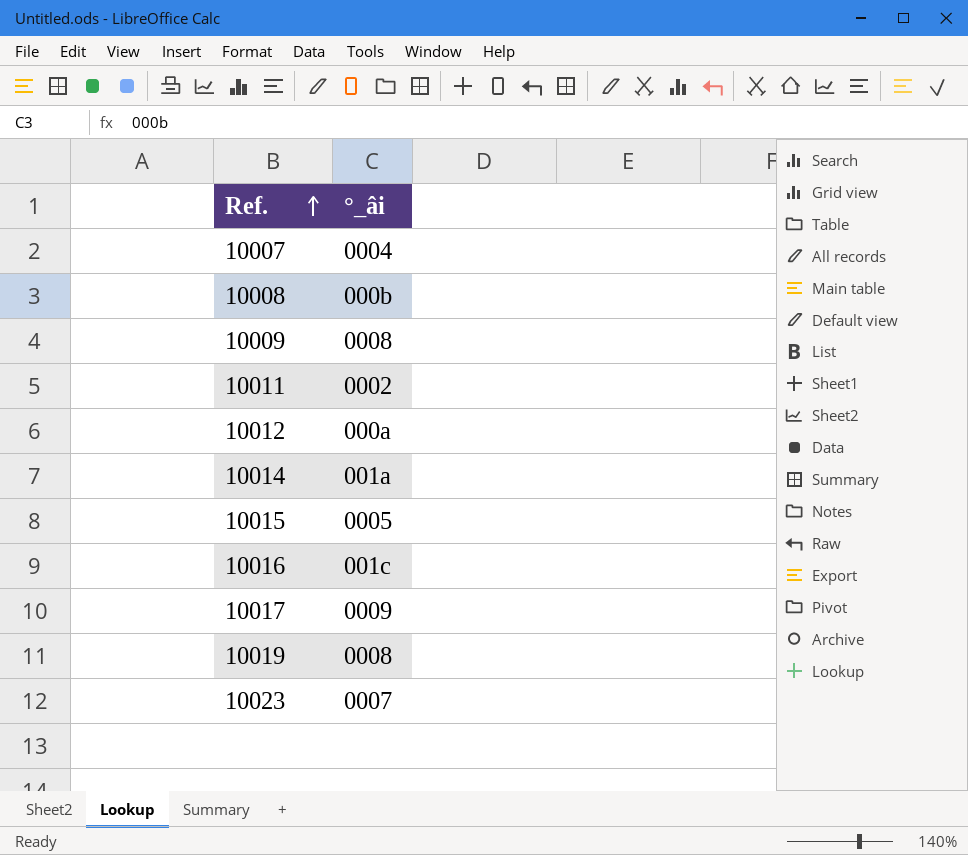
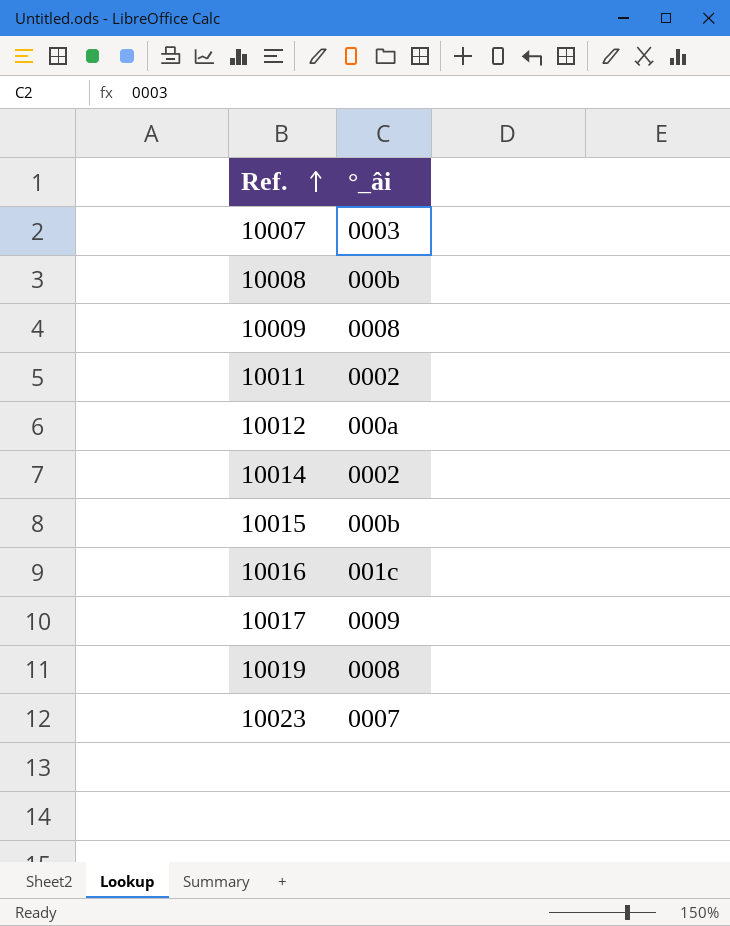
10007 | °_âi: 0004 -> 0003
10014 | °_âi: 001a -> 0002
10015 | °_âi: 0005 -> 000b

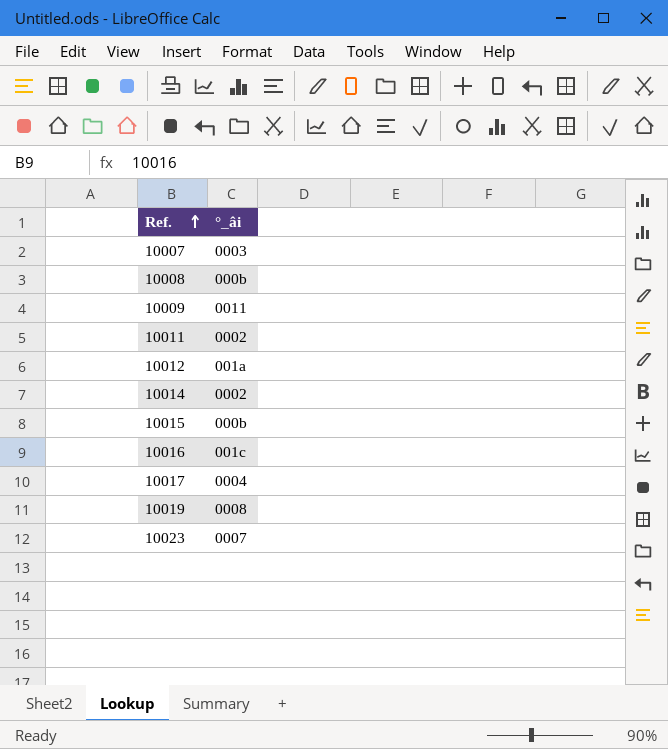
10009 | °_âi: 0008 -> 0011
10012 | °_âi: 000a -> 001a
10017 | °_âi: 0009 -> 0004

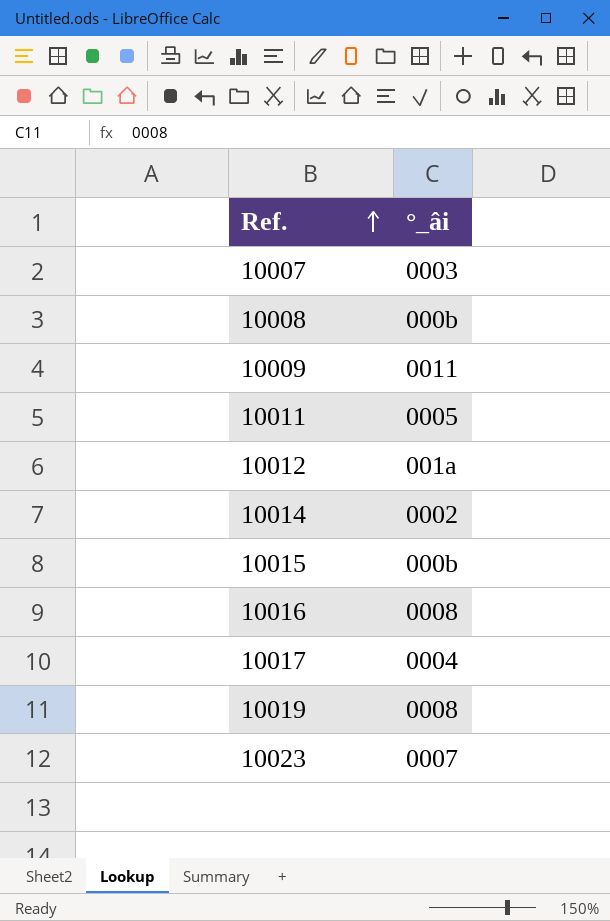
10011 | °_âi: 0002 -> 0005
10016 | °_âi: 001c -> 0008

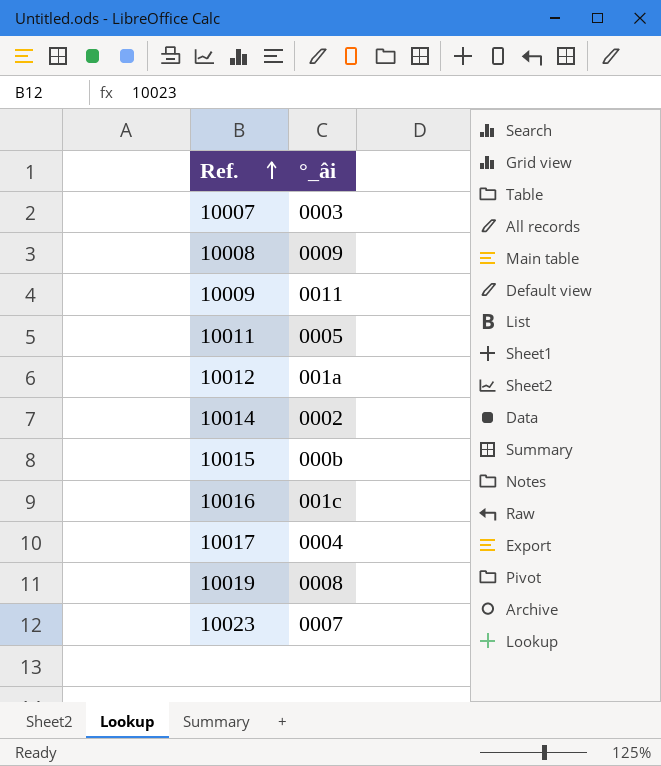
10008 | °_âi: 000b -> 0009
10016 | °_âi: 0008 -> 001c

